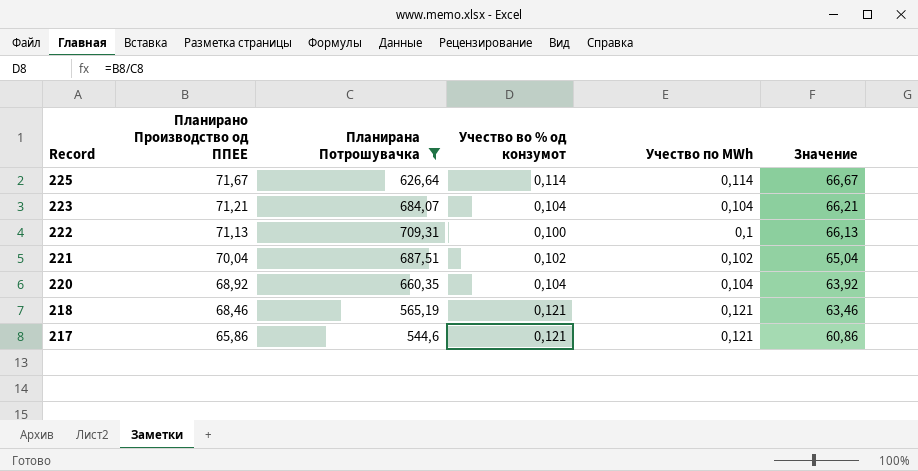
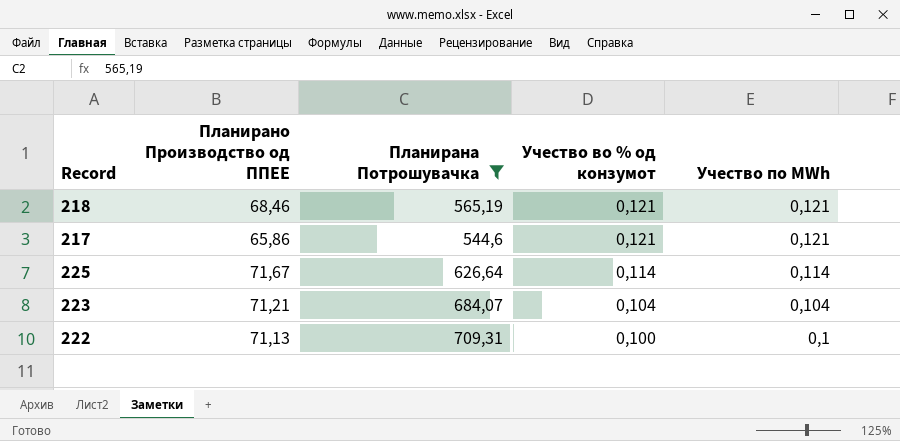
row order: Record descending -> Учество во % од конзумот descending
column Значение | formula: [Планирано Производство од ППЕЕ] - 5 -> none
row 221: 70,04 | 687,51 | 0,102 | 0,102 | 65,04 -> none
row 220: 68,92 | 660,35 | 0,104 | 0,104 | 63,92 -> none

